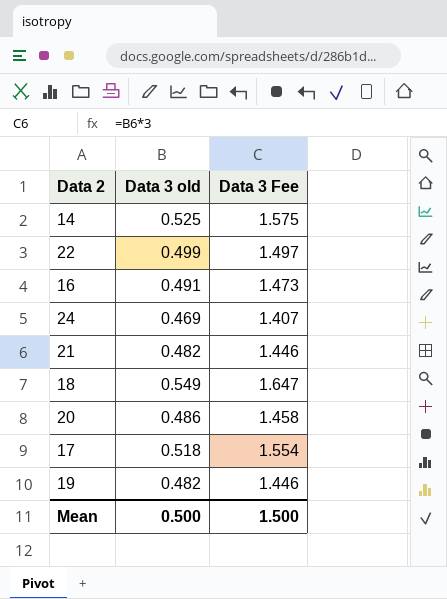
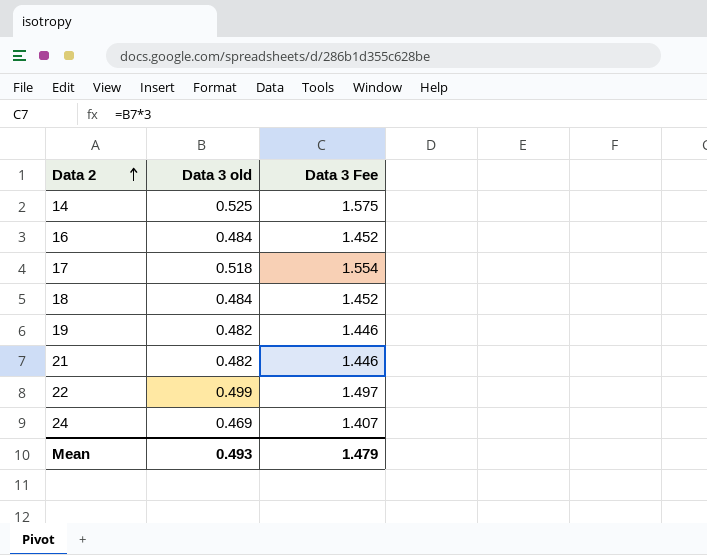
row order: none -> Data 2 ascending
row 20: 0.486 | 1.458 -> none
16 | Data 3 old: 0.491 -> 0.484
16 | Data 3 Fee: 1.473 -> 1.452
18 | Data 3 old: 0.549 -> 0.484
18 | Data 3 Fee: 1.647 -> 1.452
Mean | Data 3 old: 0.500 -> 0.493
Mean | Data 3 Fee: 1.500 -> 1.479

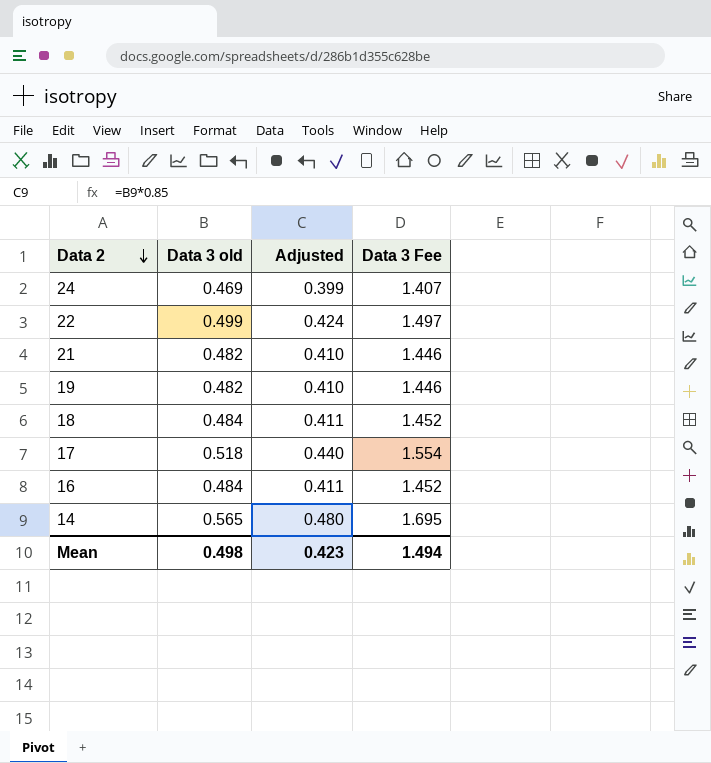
row order: Data 2 ascending -> Data 2 descending
column Adjusted | formula: none -> [Data 3 old] * 0.85
14 | Data 3 old: 0.525 -> 0.565
14 | Data 3 Fee: 1.575 -> 1.695
Mean | Data 3 old: 0.493 -> 0.498
Mean | Data 3 Fee: 1.479 -> 1.494

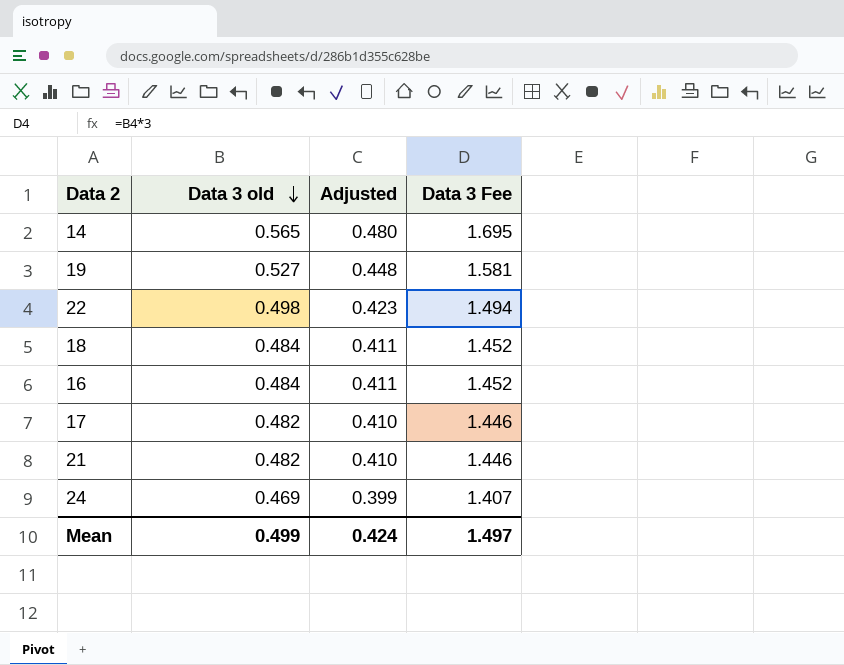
row order: Data 2 descending -> Data 3 old descending
19 | Data 3 old: 0.482 -> 0.527
19 | Adjusted: 0.410 -> 0.448
19 | Data 3 Fee: 1.446 -> 1.581
22 | Data 3 old: 0.499 -> 0.498
22 | Adjusted: 0.424 -> 0.423
22 | Data 3 Fee: 1.497 -> 1.494
17 | Data 3 old: 0.518 -> 0.482
17 | Adjusted: 0.440 -> 0.410
17 | Data 3 Fee: 1.554 -> 1.446
Mean | Data 3 old: 0.498 -> 0.499
Mean | Adjusted: 0.423 -> 0.424
Mean | Data 3 Fee: 1.494 -> 1.497

